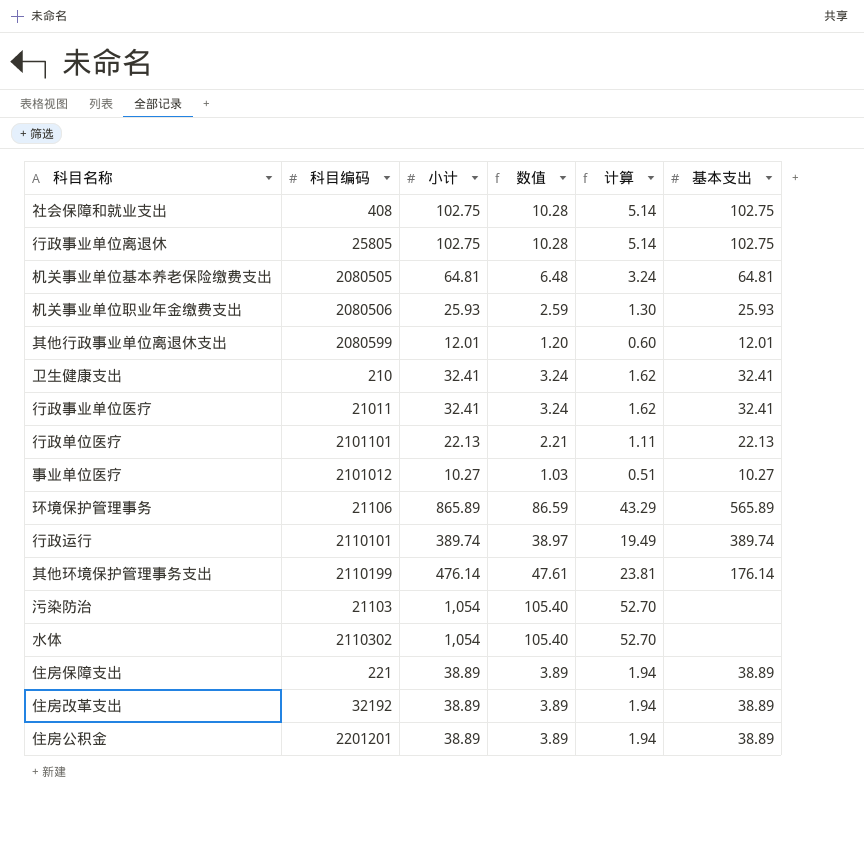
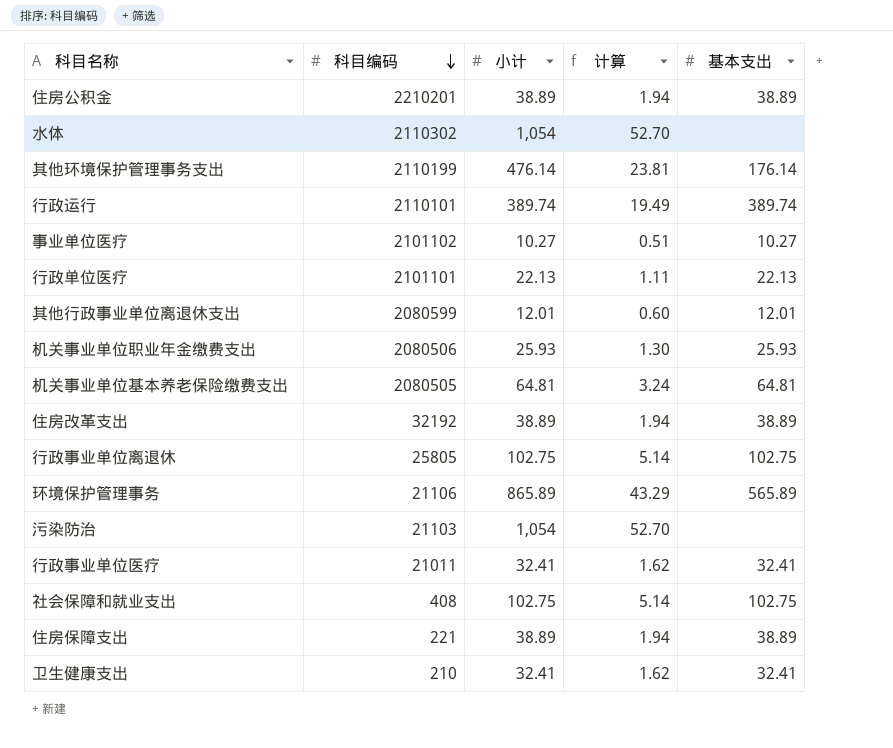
row order: none -> 科目编码 descending
column 数值 | formula: [小计] * 0.1 -> none
住房公积金 | 科目编码: 2201201 -> 2210201
事业单位医疗 | 科目编码: 2101012 -> 2101102

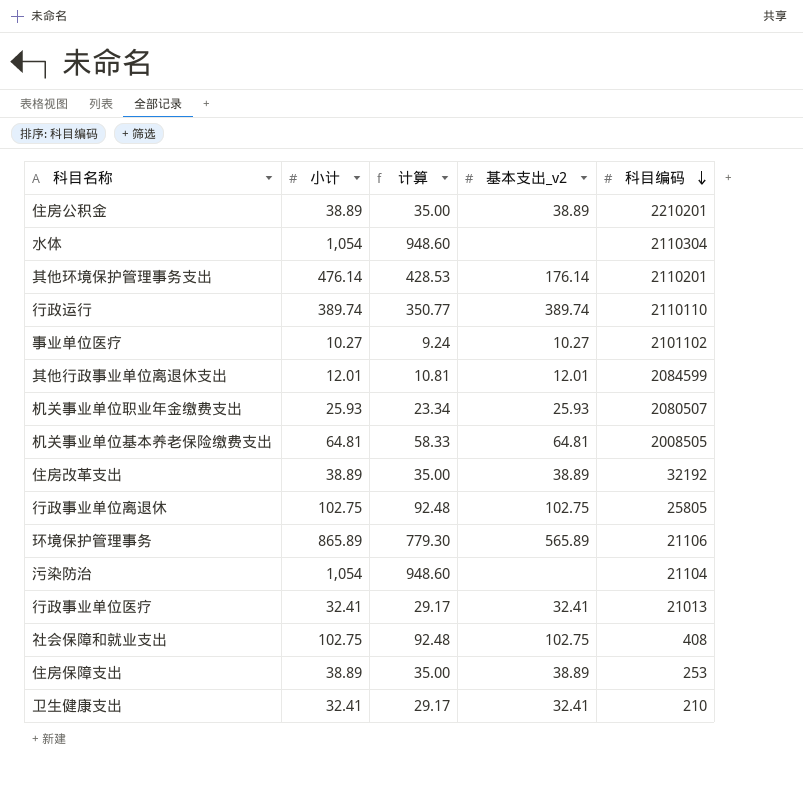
column 计算 | formula: [小计] * 0.05 -> [小计] * 0.9
column name: 基本支出 -> 基本支出_v2
column 科目编码 | position: 2 -> 5
row 行政单位医疗: 2101101 | 22.13 | 1.11 | 22.13 -> none
水体 | 科目编码: 2110302 -> 2110304
其他环境保护管理事务支出 | 科目编码: 2110199 -> 2110201
行政运行 | 科目编码: 2110101 -> 2110110
其他行政事业单位离退休支出 | 科目编码: 2080599 -> 2084599
机关事业单位职业年金缴费支出 | 科目编码: 2080506 -> 2080507
机关事业单位基本养老保险缴费支出 | 科目编码: 2080505 -> 2008505
污染防治 | 科目编码: 21103 -> 21104
行政事业单位医疗 | 科目编码: 21011 -> 21013
住房保障支出 | 科目编码: 221 -> 253

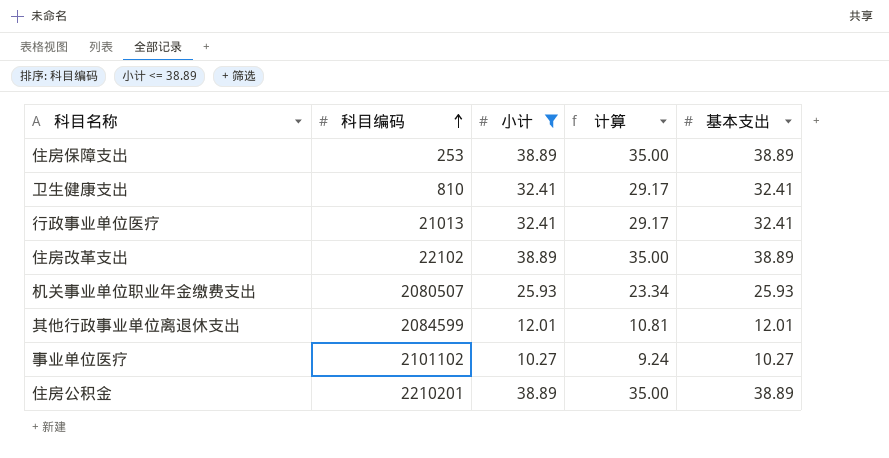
filter: none -> 小计 <= 38.89
row order: 科目编码 descending -> 科目编码 ascending
column 科目编码 | position: 5 -> 2
column name: 基本支出_v2 -> 基本支出
卫生健康支出 | 科目编码: 210 -> 810
住房改革支出 | 科目编码: 32192 -> 22102

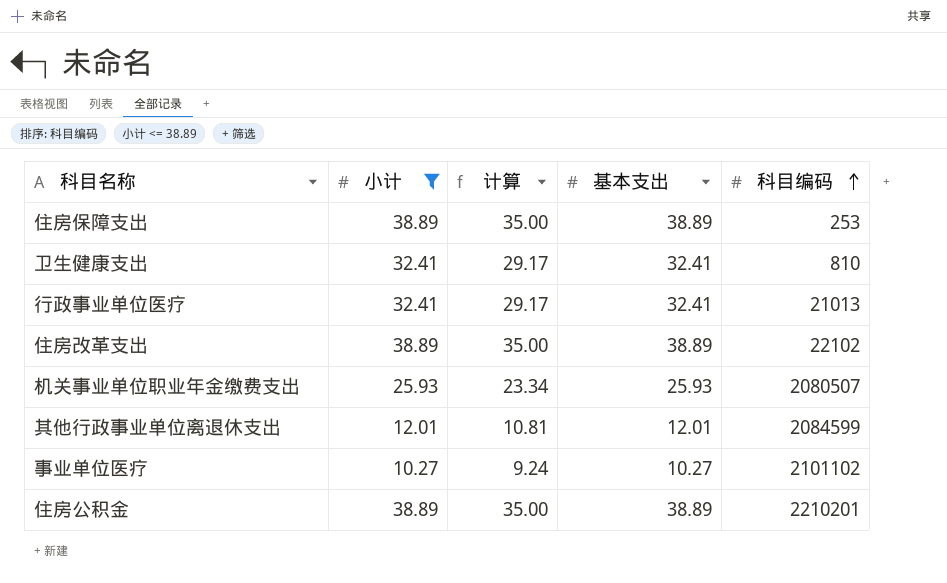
column 科目编码 | position: 2 -> 5

